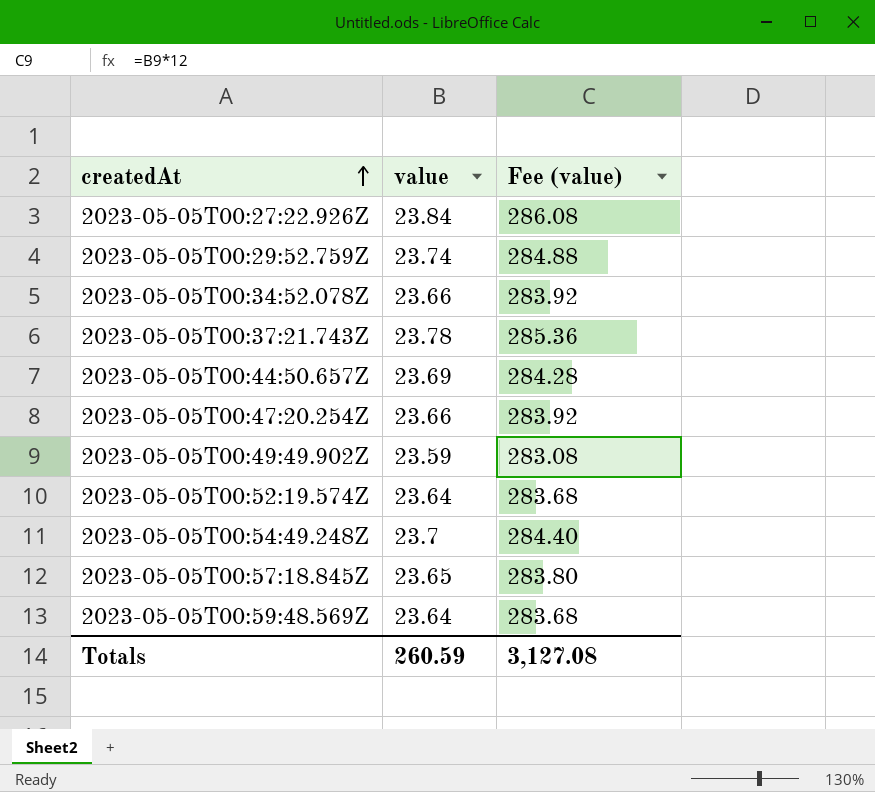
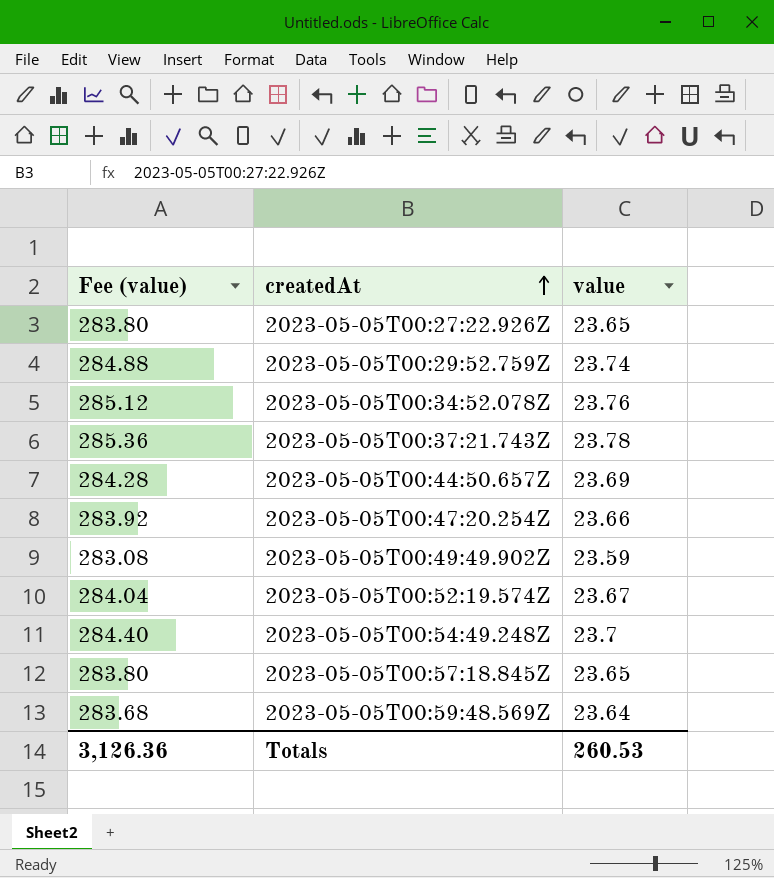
column Fee (value) | position: 3 -> 1
2023-05-05T00:27:22.926Z | Fee (value): 286.08 -> 283.80
2023-05-05T00:27:22.926Z | value: 23.84 -> 23.65
2023-05-05T00:34:52.078Z | Fee (value): 283.92 -> 285.12
2023-05-05T00:34:52.078Z | value: 23.66 -> 23.76
2023-05-05T00:52:19.574Z | Fee (value): 283.68 -> 284.04
2023-05-05T00:52:19.574Z | value: 23.64 -> 23.67
Totals | Fee (value): 3,127.08 -> 3,126.36
Totals | value: 260.59 -> 260.53

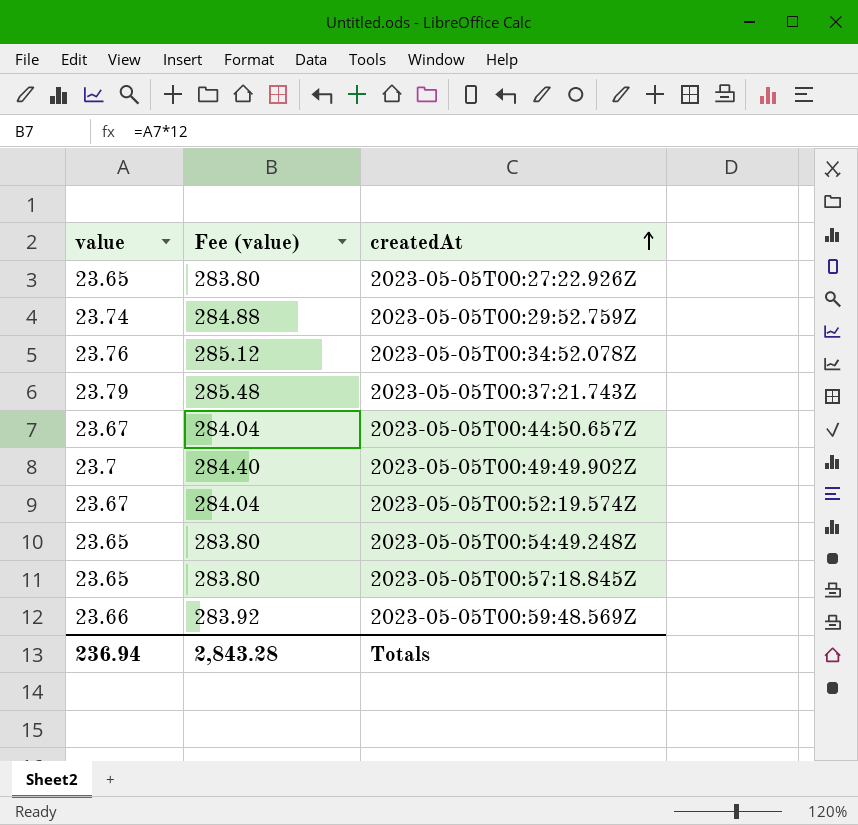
column value | position: 3 -> 1
row 2023-05-05T00:47:20.254Z: 283.92 | 23.66 -> none
2023-05-05T00:37:21.743Z | value: 23.78 -> 23.79
2023-05-05T00:37:21.743Z | Fee (value): 285.36 -> 285.48
2023-05-05T00:44:50.657Z | value: 23.69 -> 23.67
2023-05-05T00:44:50.657Z | Fee (value): 284.28 -> 284.04
2023-05-05T00:49:49.902Z | value: 23.59 -> 23.7
2023-05-05T00:49:49.902Z | Fee (value): 283.08 -> 284.40
2023-05-05T00:54:49.248Z | value: 23.7 -> 23.65
2023-05-05T00:54:49.248Z | Fee (value): 284.40 -> 283.80
2023-05-05T00:59:48.569Z | value: 23.64 -> 23.66
2023-05-05T00:59:48.569Z | Fee (value): 283.68 -> 283.92
Totals | value: 260.53 -> 236.94
Totals | Fee (value): 3,126.36 -> 2,843.28

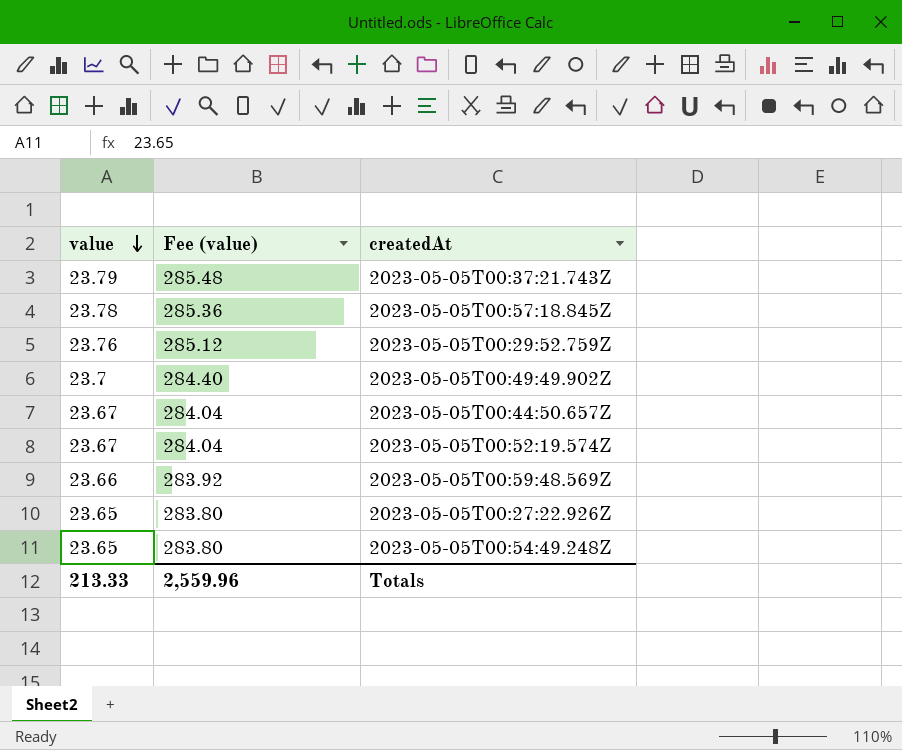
row order: createdAt ascending -> value descending
row 2023-05-05T00:34:52.078Z: 23.76 | 285.12 -> none
2023-05-05T00:57:18.845Z | value: 23.65 -> 23.78
2023-05-05T00:57:18.845Z | Fee (value): 283.80 -> 285.36
2023-05-05T00:29:52.759Z | value: 23.74 -> 23.76
2023-05-05T00:29:52.759Z | Fee (value): 284.88 -> 285.12
Totals | value: 236.94 -> 213.33
Totals | Fee (value): 2,843.28 -> 2,559.96

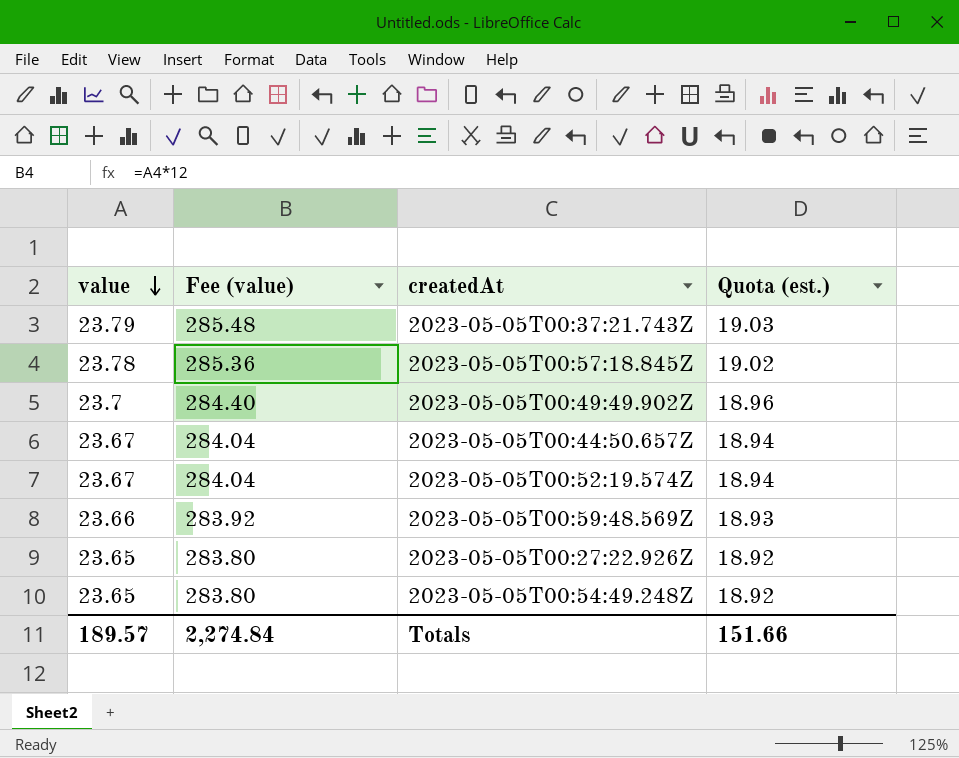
column Quota (est.) | formula: none -> [value] * 0.8
row 2023-05-05T00:29:52.759Z: 23.76 | 285.12 -> none
Totals | value: 213.33 -> 189.57
Totals | Fee (value): 2,559.96 -> 2,274.84

